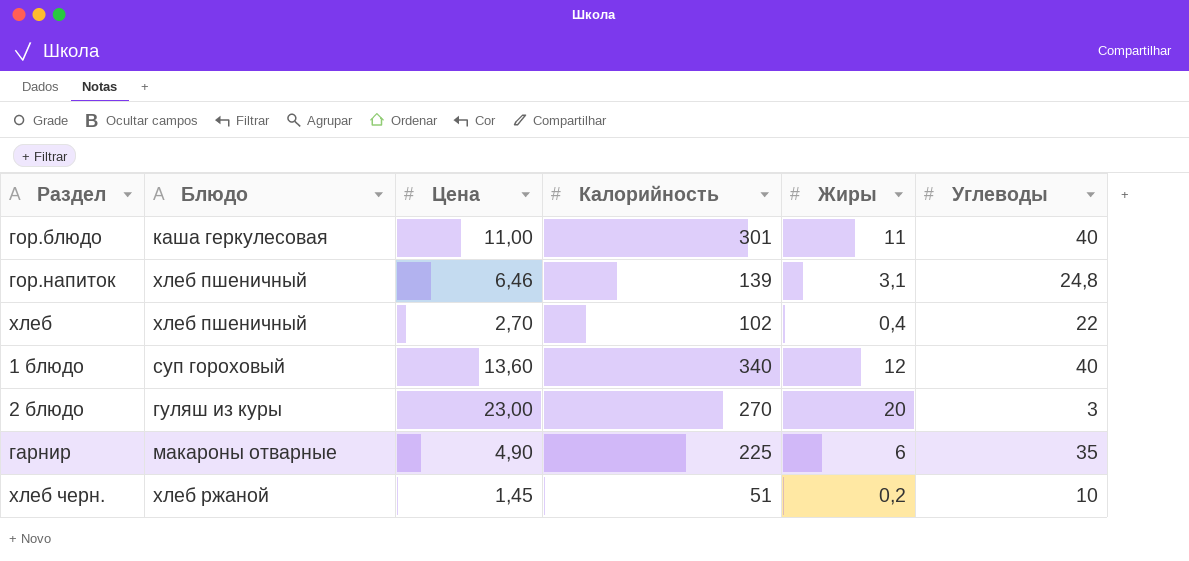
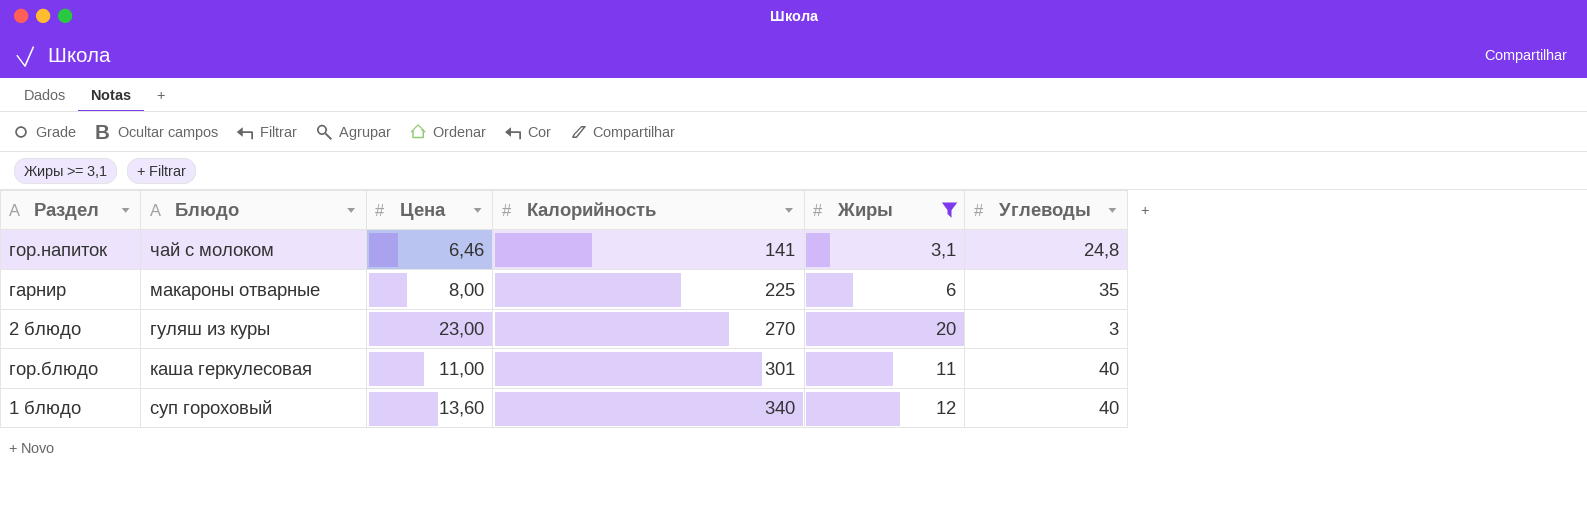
filter: none -> Жиры >= 3,1
row order: none -> Калорийность ascending
гор.напиток | Блюдо: хлеб пшеничный -> чай с молоком
гор.напиток | Калорийность: 139 -> 141
гарнир | Цена: 4,90 -> 8,00

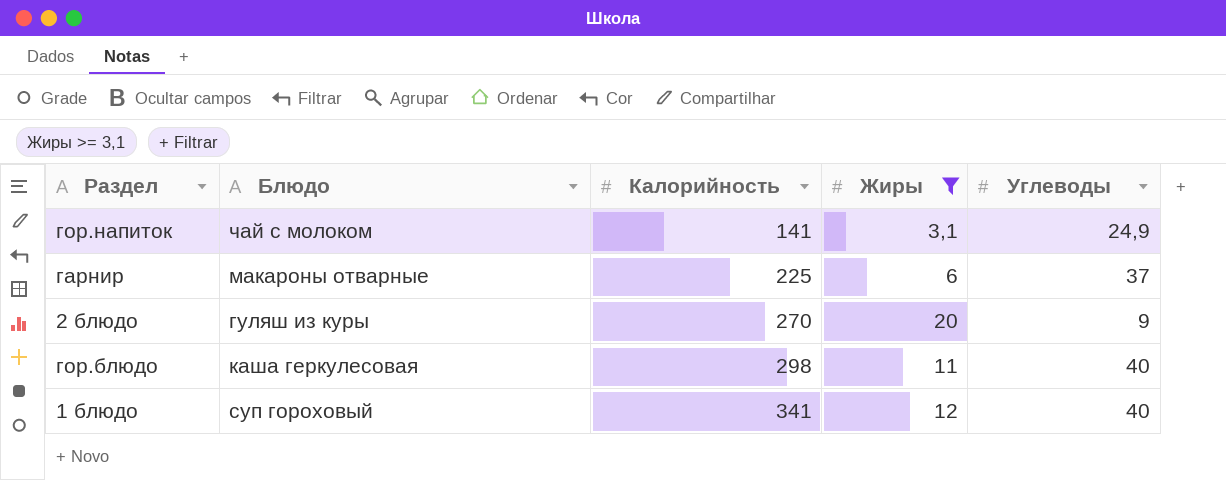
column Цена | position: 3 -> none
гор.напиток | Углеводы: 24,8 -> 24,9
гарнир | Углеводы: 35 -> 37
2 блюдо | Углеводы: 3 -> 9
гор.блюдо | Калорийность: 301 -> 298
1 блюдо | Калорийность: 340 -> 341

